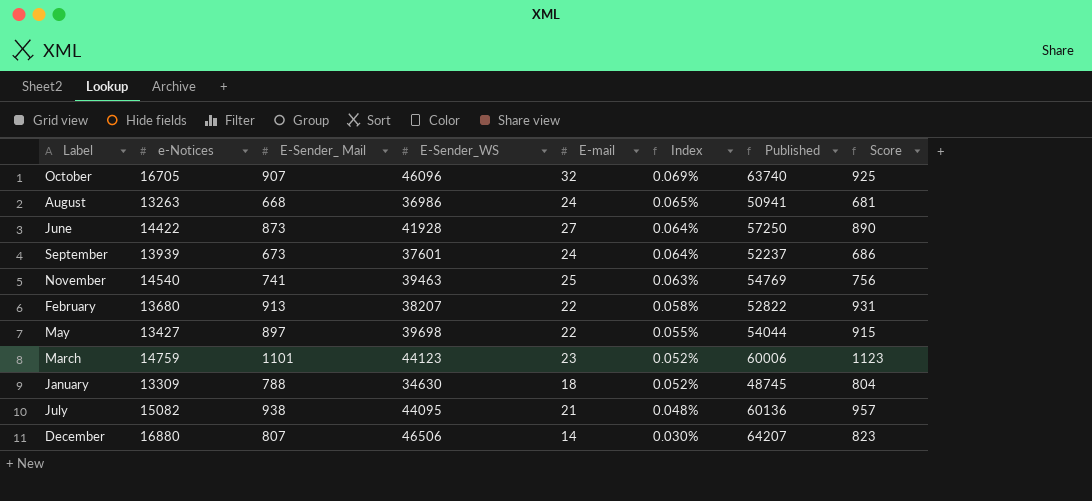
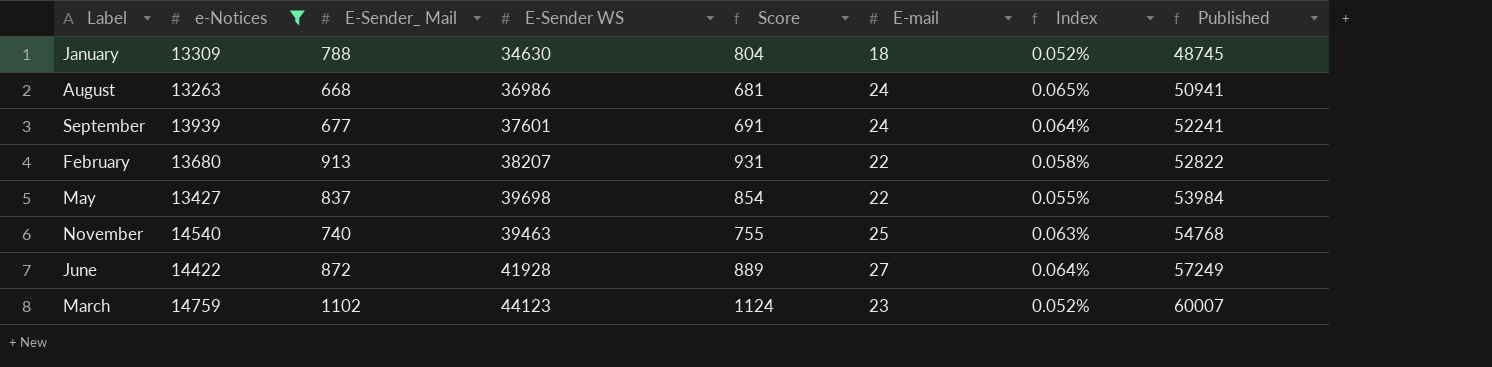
filter: none -> e-Notices <= 14759
row order: Index descending -> Published ascending
column name: E-Sender_WS -> E-Sender WS
column Score | position: 8 -> 5
September | E-Sender_ Mail: 673 -> 677
September | Score: 686 -> 691
September | Published: 52237 -> 52241
May | E-Sender_ Mail: 897 -> 837
May | Score: 915 -> 854
May | Published: 54044 -> 53984
November | E-Sender_ Mail: 741 -> 740
November | Score: 756 -> 755
November | Published: 54769 -> 54768
June | E-Sender_ Mail: 873 -> 872
June | Score: 890 -> 889
June | Published: 57250 -> 57249
March | E-Sender_ Mail: 1101 -> 1102
March | Score: 1123 -> 1124
March | Published: 60006 -> 60007

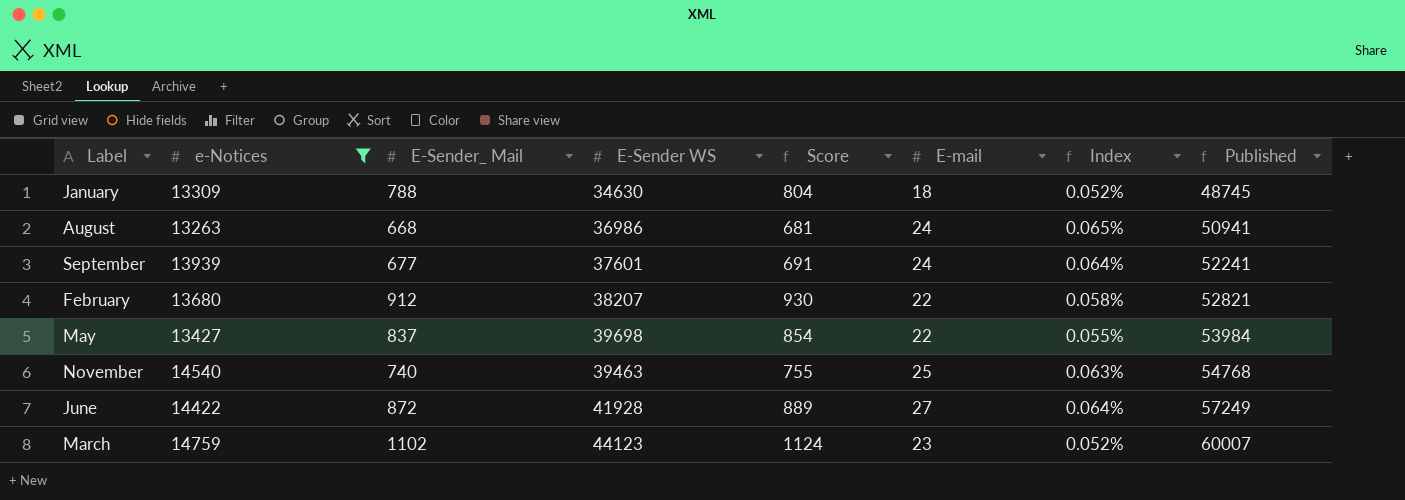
February | E-Sender_ Mail: 913 -> 912
February | Score: 931 -> 930
February | Published: 52822 -> 52821

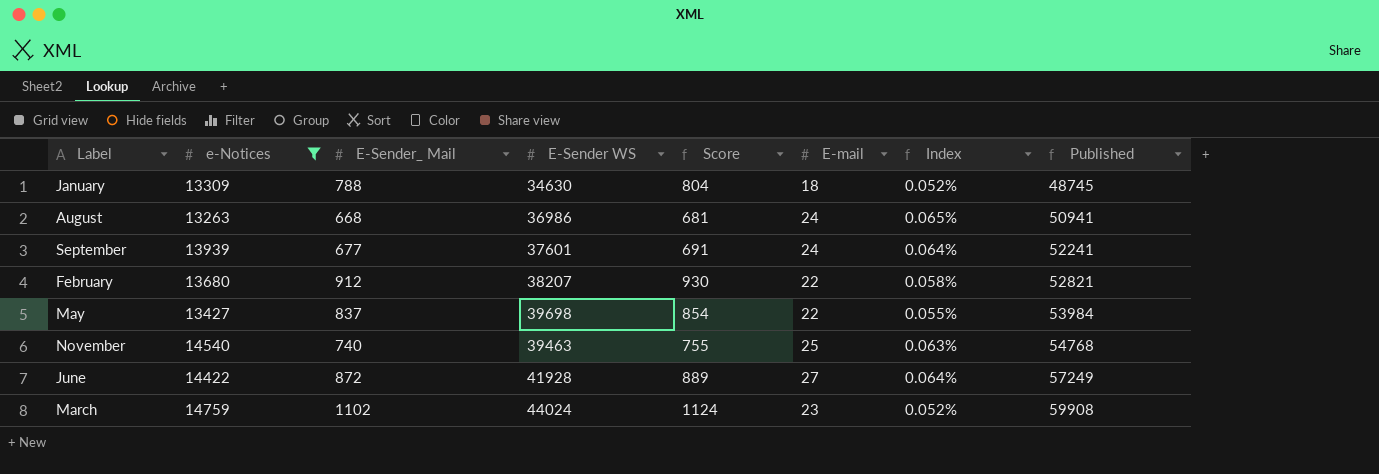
March | E-Sender WS: 44123 -> 44024
March | Published: 60007 -> 59908

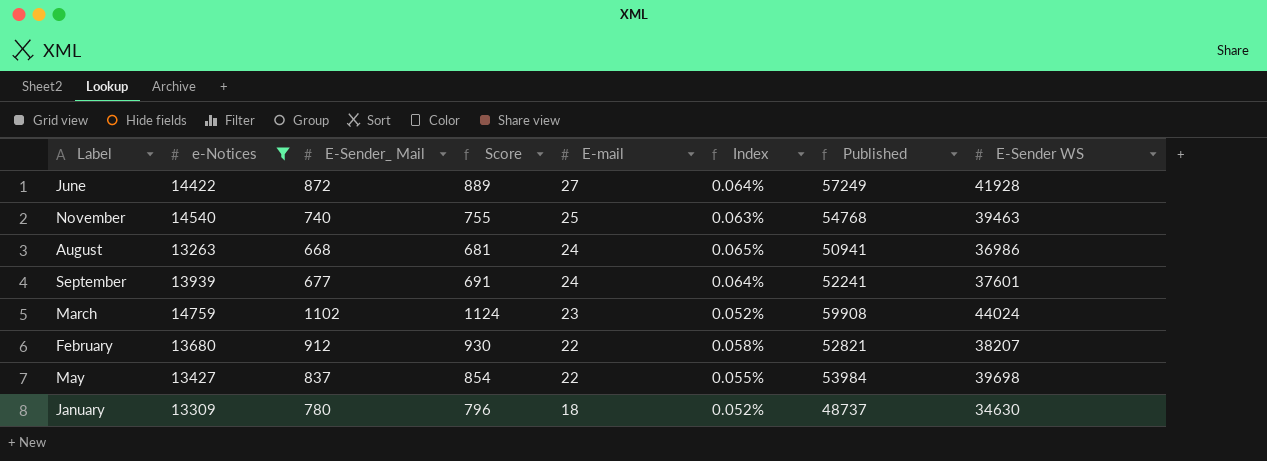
row order: Published ascending -> E-mail descending
column E-Sender WS | position: 4 -> 8
January | E-Sender_ Mail: 788 -> 780
January | Score: 804 -> 796
January | Published: 48745 -> 48737

